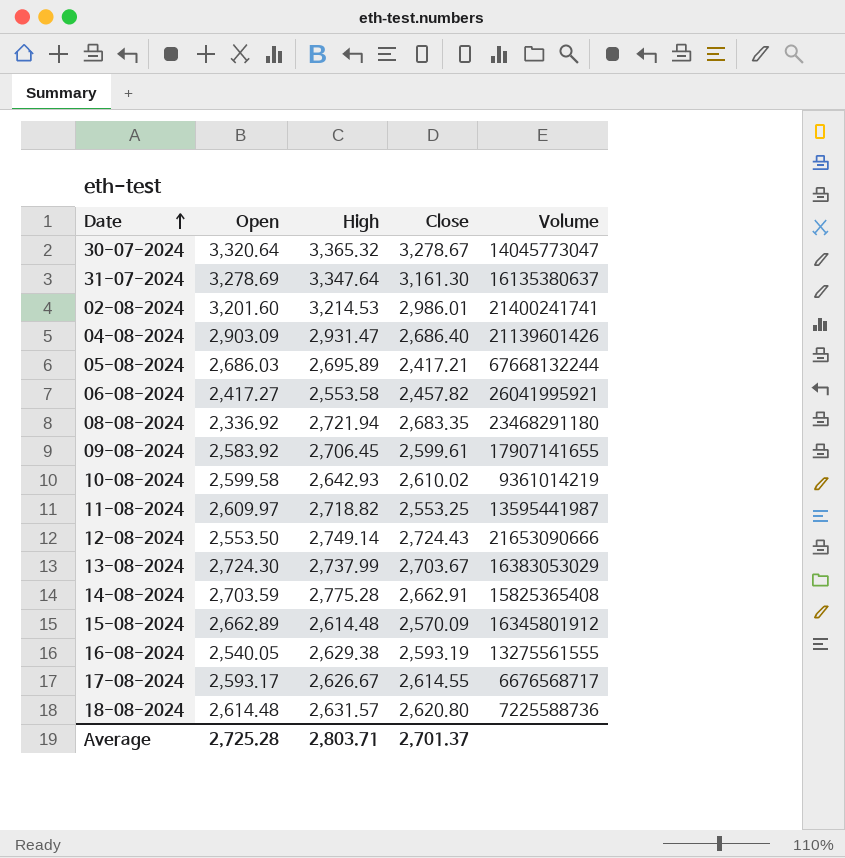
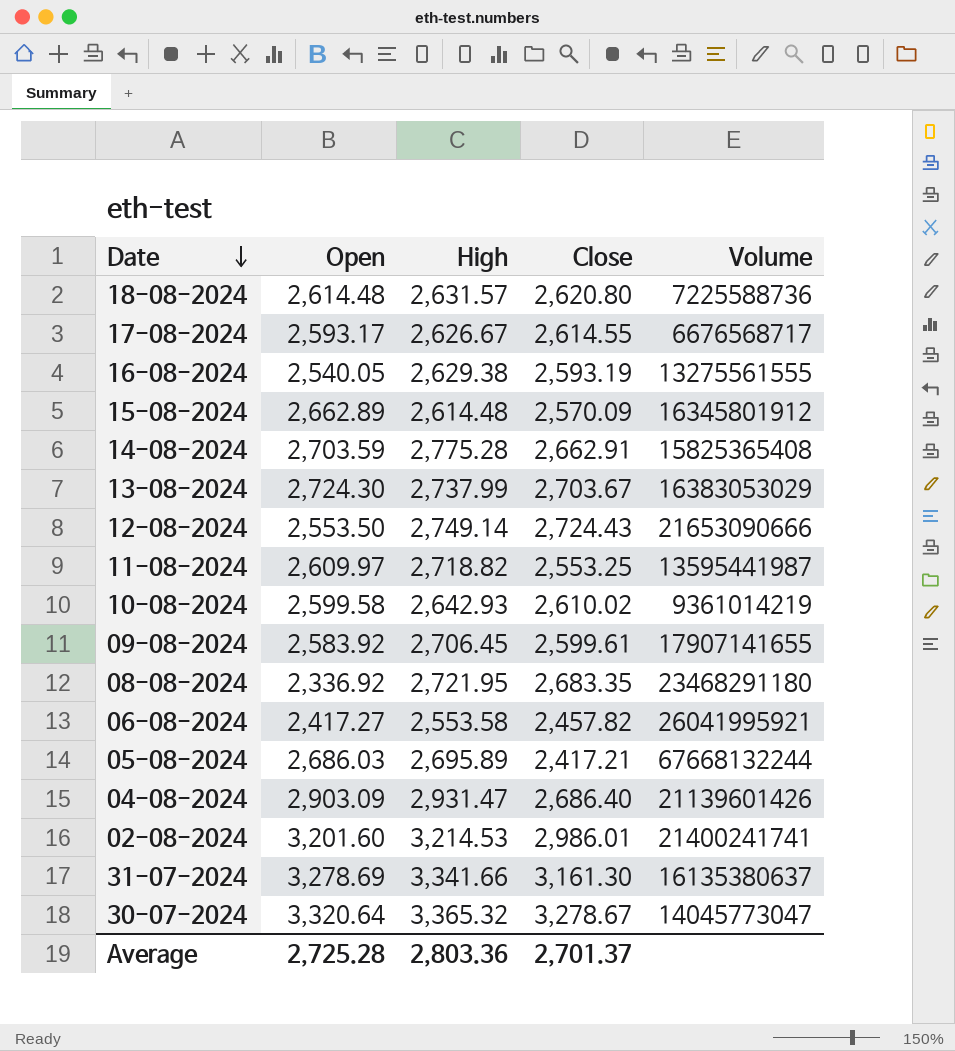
row order: Date ascending -> Date descending
08-08-2024 | High: 2,721.94 -> 2,721.95
31-07-2024 | High: 3,347.64 -> 3,341.66
Average | High: 2,803.71 -> 2,803.36

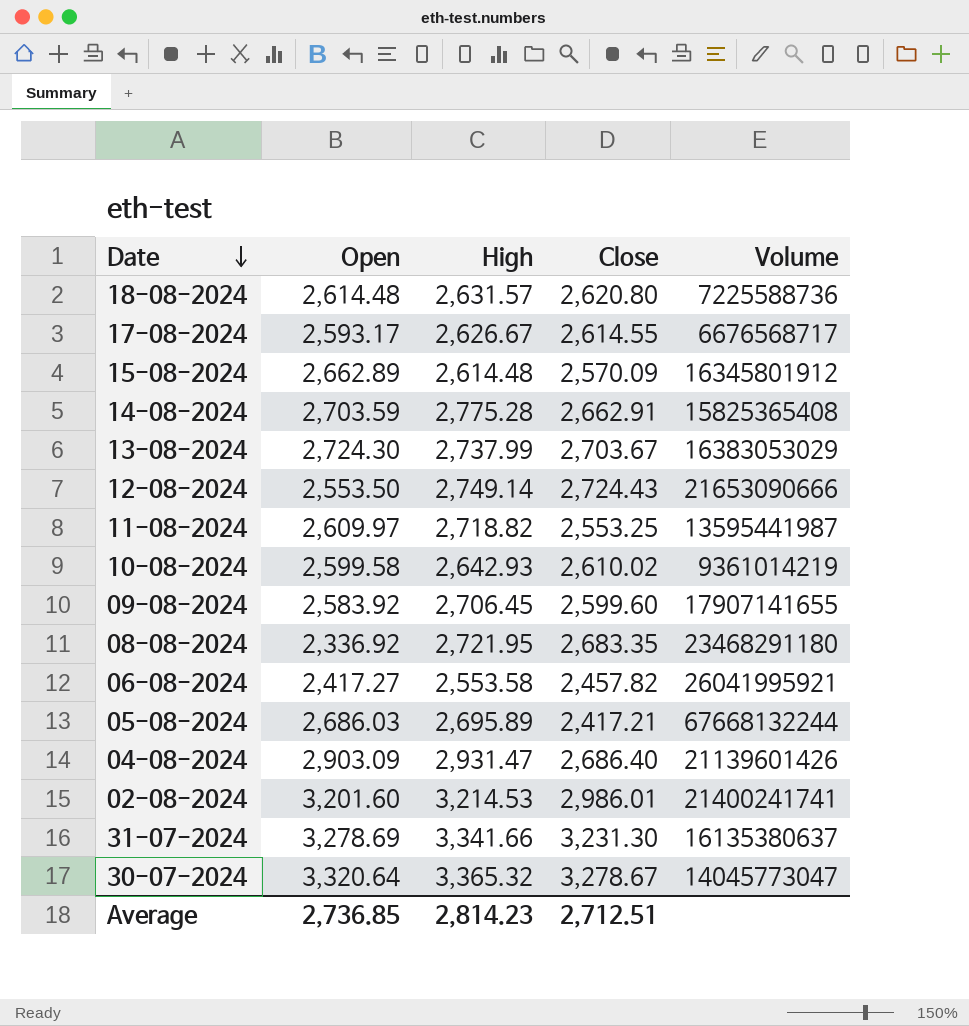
row 16-08-2024: 2,540.05 | 2,629.38 | 2,593.19 | 13275561555 -> none
09-08-2024 | Close: 2,599.61 -> 2,599.60
31-07-2024 | Close: 3,161.30 -> 3,231.30
Average | Open: 2,725.28 -> 2,736.85
Average | High: 2,803.36 -> 2,814.23
Average | Close: 2,701.37 -> 2,712.51

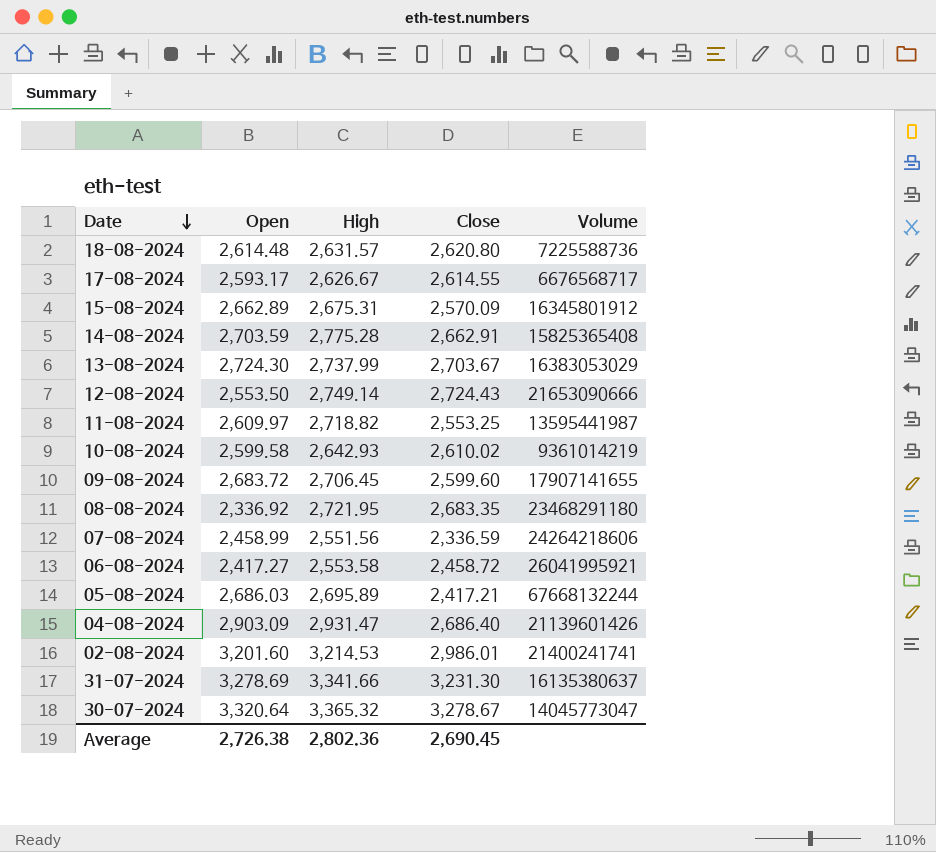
15-08-2024 | High: 2,614.48 -> 2,675.31
09-08-2024 | Open: 2,583.92 -> 2,683.72
row 07-08-2024: none -> 2,458.99 | 2,551.56 | 2,336.59 | 24264218606
06-08-2024 | Close: 2,457.82 -> 2,458.72
Average | Open: 2,736.85 -> 2,726.38
Average | High: 2,814.23 -> 2,802.36
Average | Close: 2,712.51 -> 2,690.45

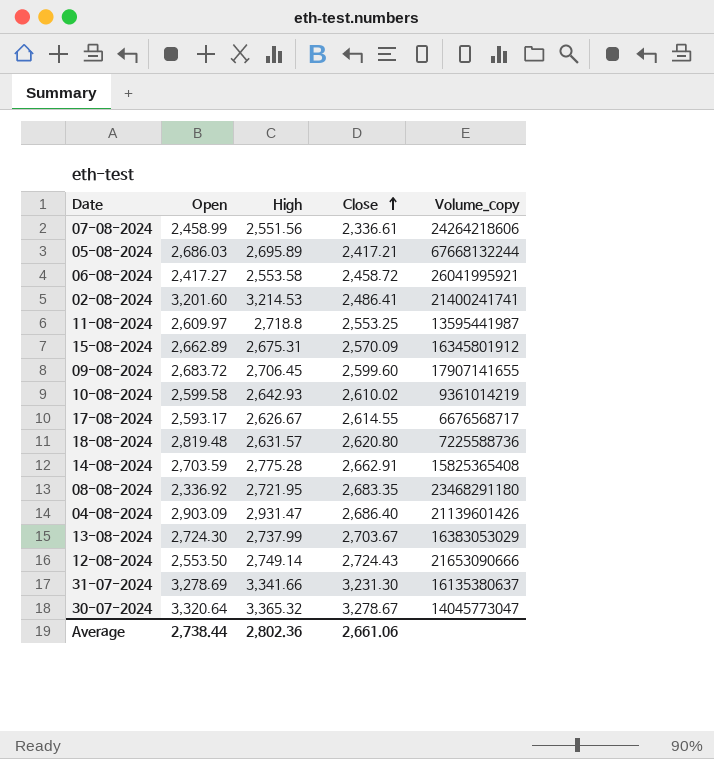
row order: Date descending -> Close ascending
column name: Volume -> Volume_copy
07-08-2024 | Close: 2,336.59 -> 2,336.61
02-08-2024 | Close: 2,986.01 -> 2,486.41
11-08-2024 | High: 2,718.82 -> 2,718.8
18-08-2024 | Open: 2,614.48 -> 2,819.48
Average | Open: 2,726.38 -> 2,738.44
Average | Close: 2,690.45 -> 2,661.06

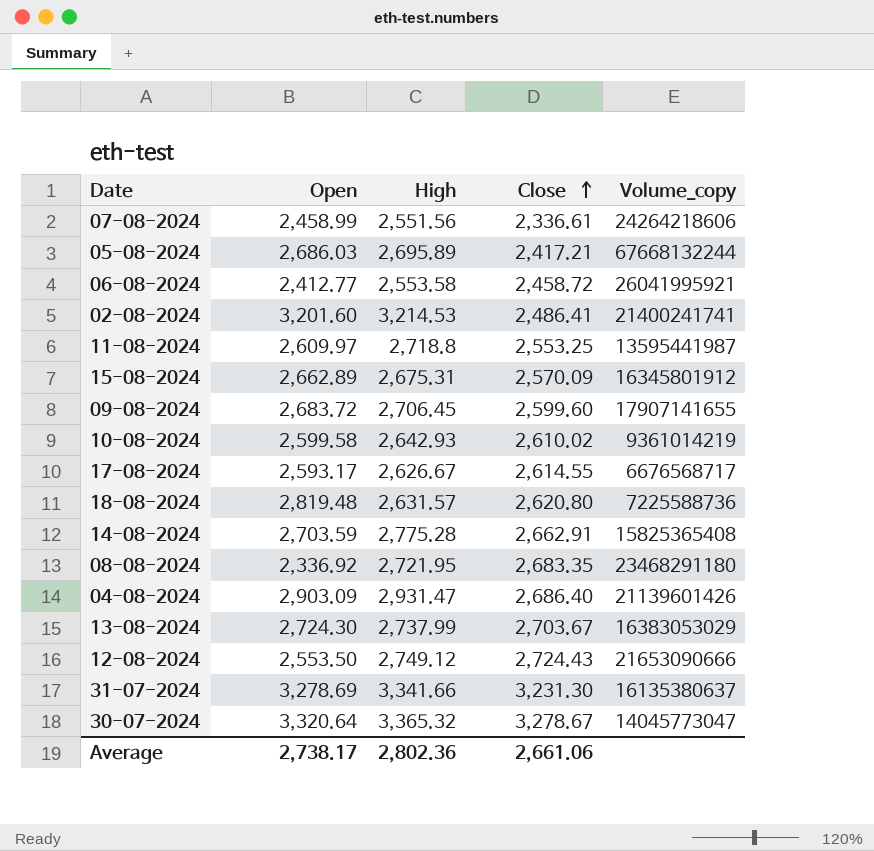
06-08-2024 | Open: 2,417.27 -> 2,412.77
12-08-2024 | High: 2,749.14 -> 2,749.12
Average | Open: 2,738.44 -> 2,738.17

